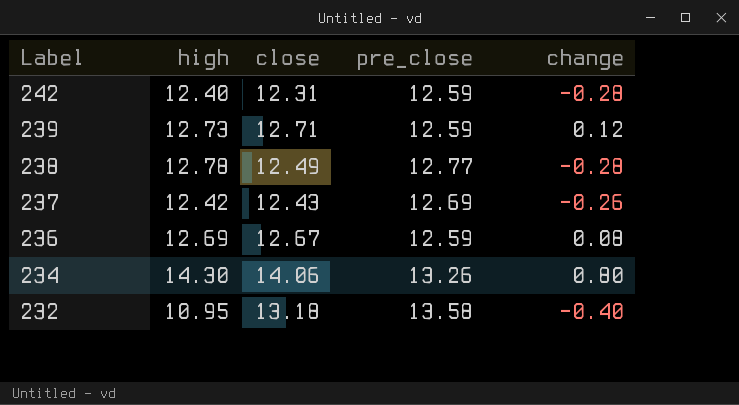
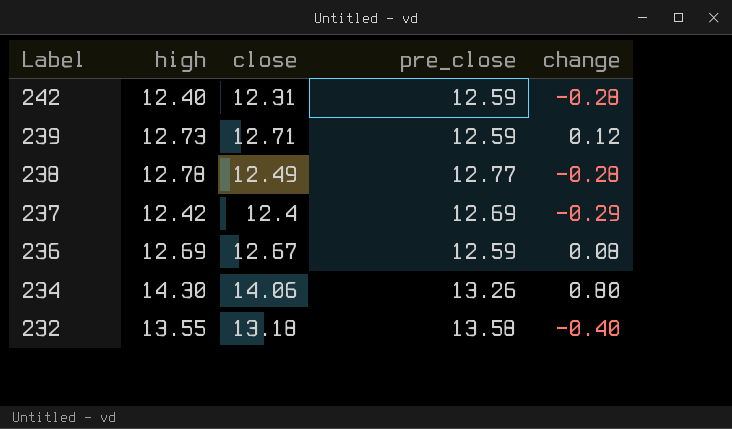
237 | close: 12.43 -> 12.4
237 | change: -0.26 -> -0.29
232 | high: 10.95 -> 13.55

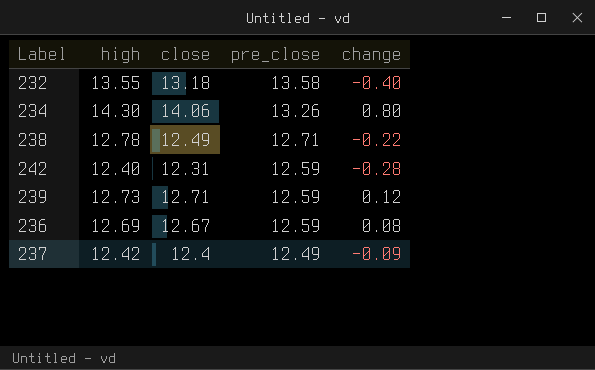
row order: Label descending -> pre_close descending
238 | pre_close: 12.77 -> 12.71
238 | change: -0.28 -> -0.22
237 | pre_close: 12.69 -> 12.49
237 | change: -0.29 -> -0.09

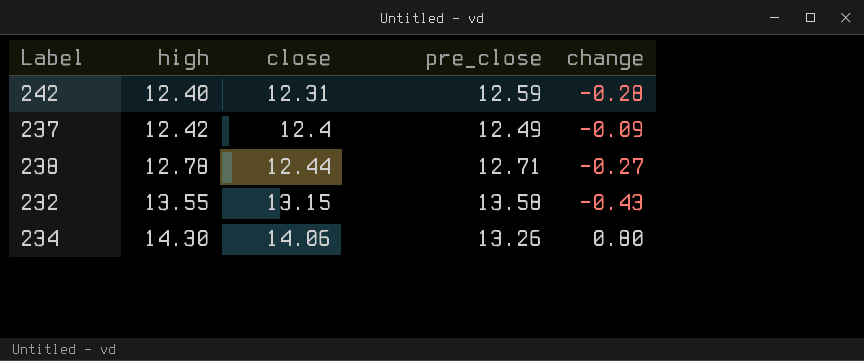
row order: pre_close descending -> high ascending
row 239: 12.73 | 12.71 | 12.59 | 0.12 -> none
row 236: 12.69 | 12.67 | 12.59 | 0.08 -> none
238 | close: 12.49 -> 12.44
238 | change: -0.22 -> -0.27
232 | close: 13.18 -> 13.15
232 | change: -0.40 -> -0.43

